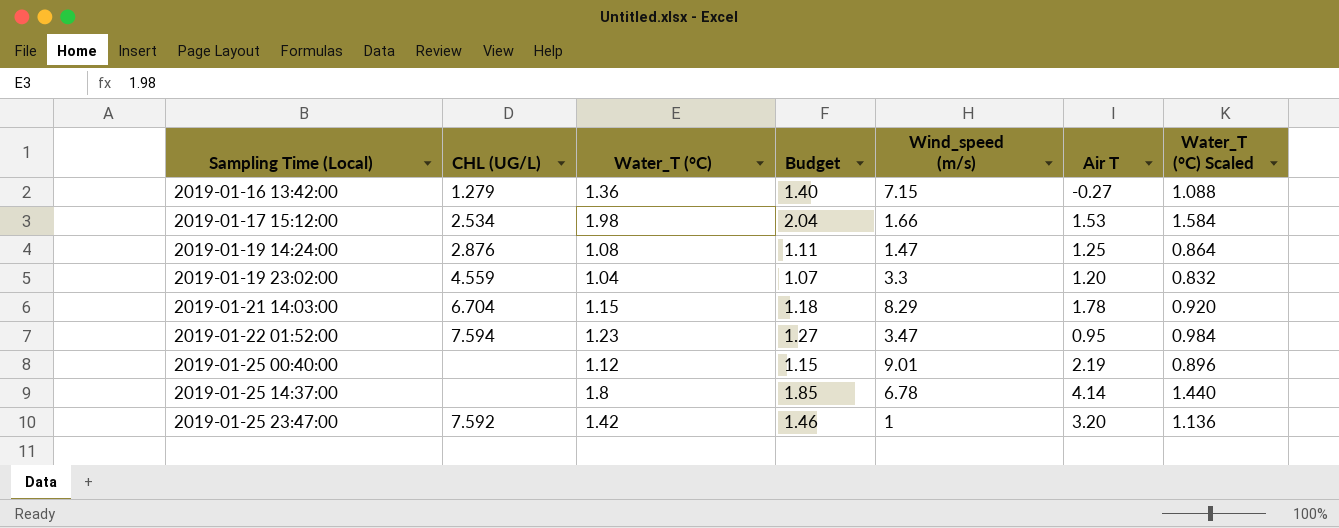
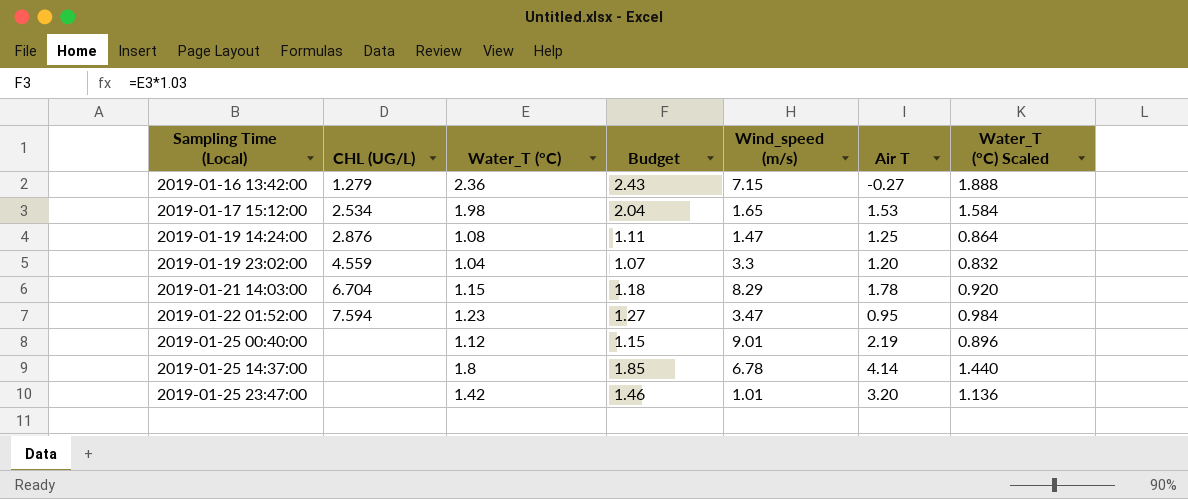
2019-01-16 13:42:00 | Water_T (°C): 1.36 -> 2.36
2019-01-16 13:42:00 | Budget: 1.40 -> 2.43
2019-01-16 13:42:00 | Water_T (°C) Scaled: 1.088 -> 1.888
2019-01-17 15:12:00 | Wind_speed (m/s): 1.66 -> 1.65
2019-01-25 23:47:00 | CHL (UG/L): 7.592 -> none
2019-01-25 23:47:00 | Wind_speed (m/s): 1 -> 1.01

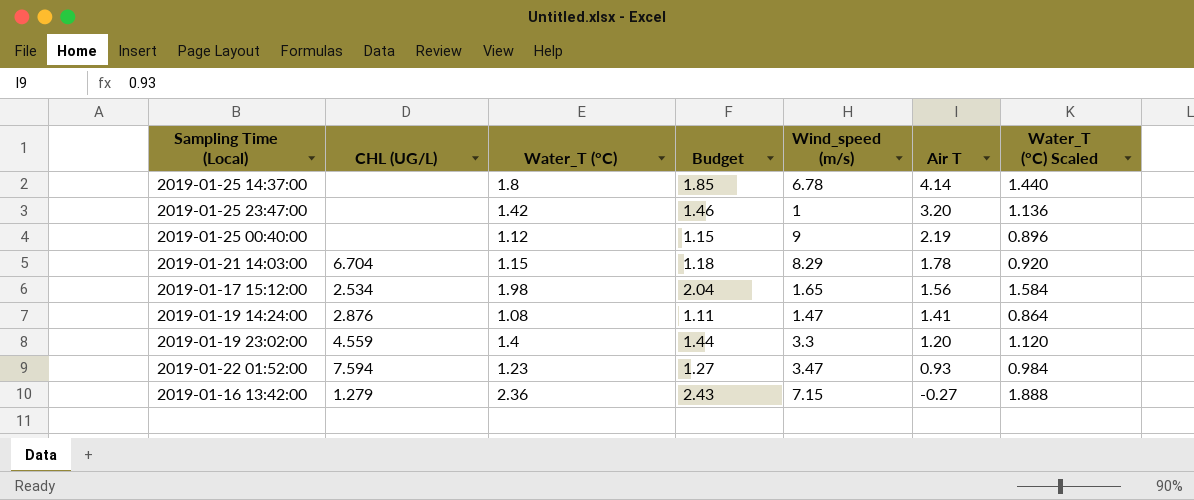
row order: Sampling Time (Local) ascending -> Air T descending
2019-01-25 23:47:00 | Wind_speed (m/s): 1.01 -> 1
2019-01-25 00:40:00 | Wind_speed (m/s): 9.01 -> 9
2019-01-17 15:12:00 | Air T: 1.53 -> 1.56
2019-01-19 14:24:00 | Air T: 1.25 -> 1.41
2019-01-19 23:02:00 | Water_T (°C): 1.04 -> 1.4
2019-01-19 23:02:00 | Budget: 1.07 -> 1.44
2019-01-19 23:02:00 | Water_T (°C) Scaled: 0.832 -> 1.120
2019-01-22 01:52:00 | Air T: 0.95 -> 0.93

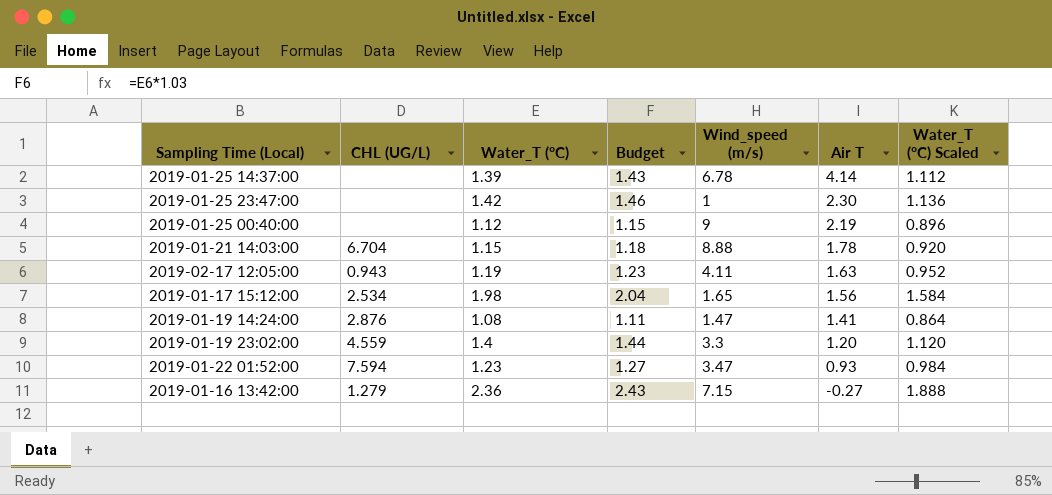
2019-01-25 14:37:00 | Water_T (°C): 1.8 -> 1.39
2019-01-25 14:37:00 | Budget: 1.85 -> 1.43
2019-01-25 14:37:00 | Water_T (°C) Scaled: 1.440 -> 1.112
2019-01-25 23:47:00 | Air T: 3.20 -> 2.30
2019-01-21 14:03:00 | Wind_speed (m/s): 8.29 -> 8.88
row 2019-02-17 12:05:00: none -> 0.943 | 1.19 | 1.23 | 4.11 | 1.63 | 0.952

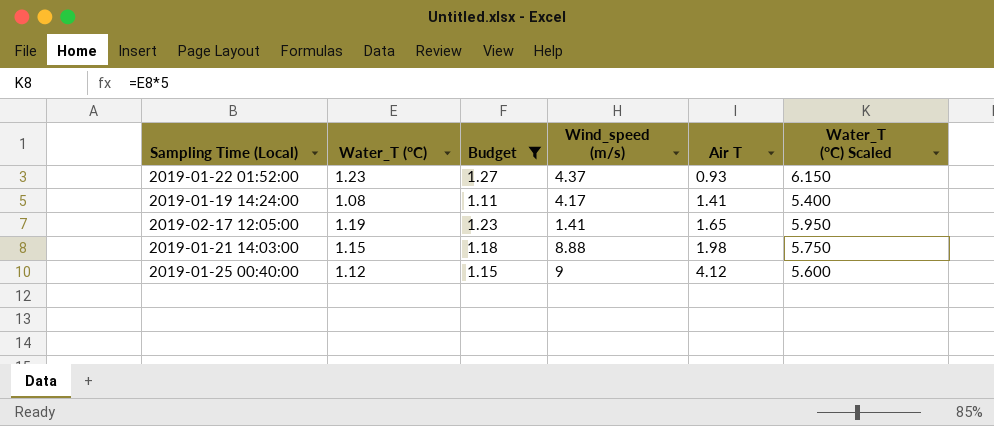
filter: none -> Budget <= 1.27
row order: Air T descending -> Air T ascending
column CHL (UG/L) | position: 2 -> none
column Water_T (°C) Scaled | formula: [Water_T (°C)] * 0.8 -> [Water_T (°C)] * 5
2019-01-22 01:52:00 | Wind_speed (m/s): 3.47 -> 4.37
2019-01-19 14:24:00 | Wind_speed (m/s): 1.47 -> 4.17
2019-02-17 12:05:00 | Wind_speed (m/s): 4.11 -> 1.41
2019-02-17 12:05:00 | Air T: 1.63 -> 1.65
2019-01-21 14:03:00 | Air T: 1.78 -> 1.98
2019-01-25 00:40:00 | Air T: 2.19 -> 4.12

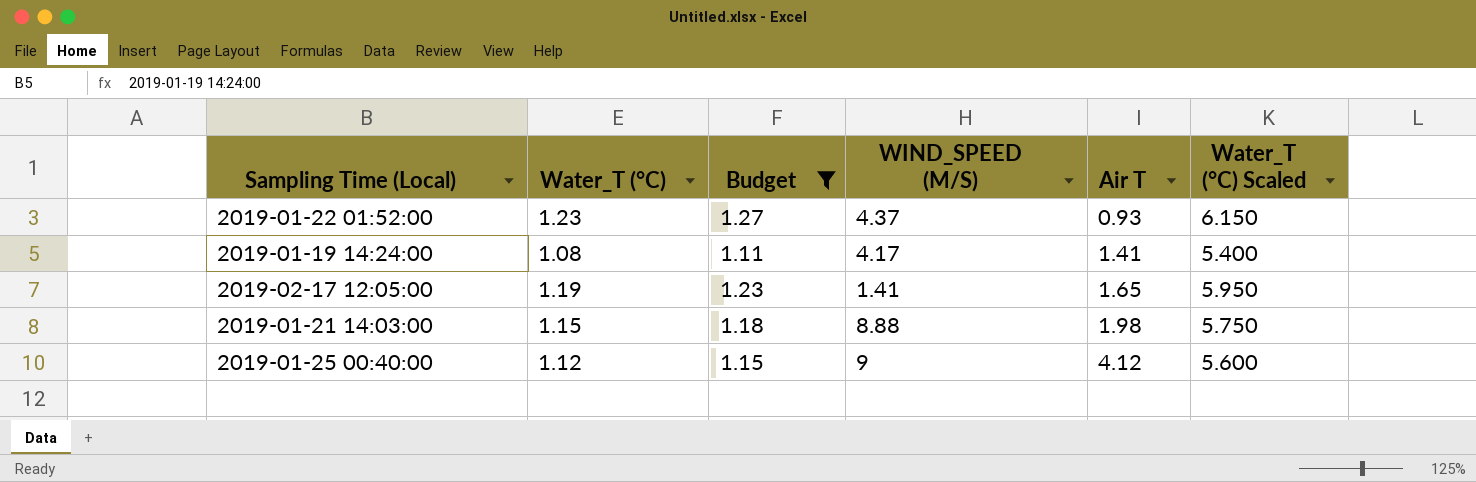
column name: Wind_speed (m/s) -> WIND_SPEED (M/S)

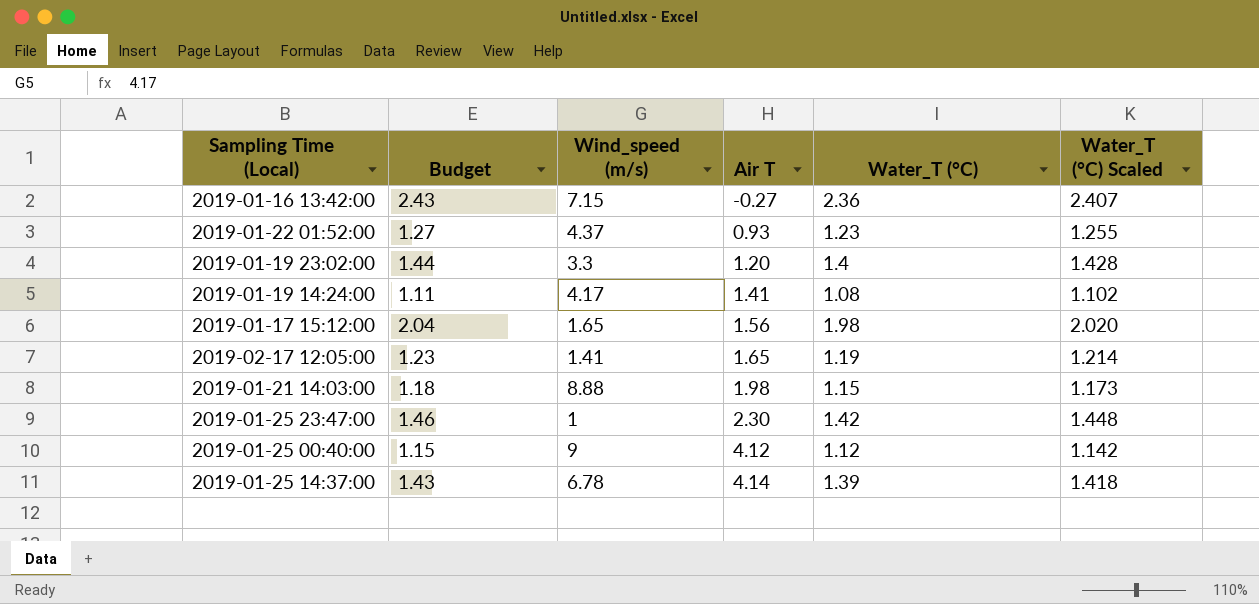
filter: Budget <= 1.27 -> none
column name: WIND_SPEED (M/S) -> Wind_speed (m/s)
column Water_T (°C) | position: 2 -> 5
column Water_T (°C) Scaled | formula: [Water_T (°C)] * 5 -> [Water_T (°C)] * 1.02

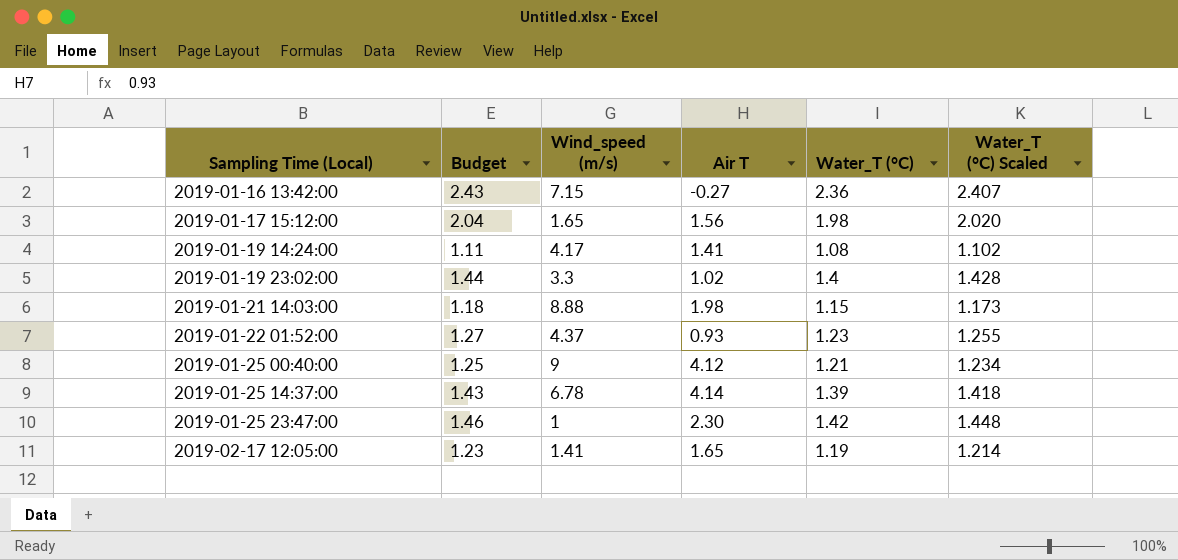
row order: Air T ascending -> Sampling Time (Local) ascending
2019-01-19 23:02:00 | Air T: 1.20 -> 1.02
2019-01-25 00:40:00 | Budget: 1.15 -> 1.25
2019-01-25 00:40:00 | Water_T (°C): 1.12 -> 1.21
2019-01-25 00:40:00 | Water_T (°C) Scaled: 1.142 -> 1.234

